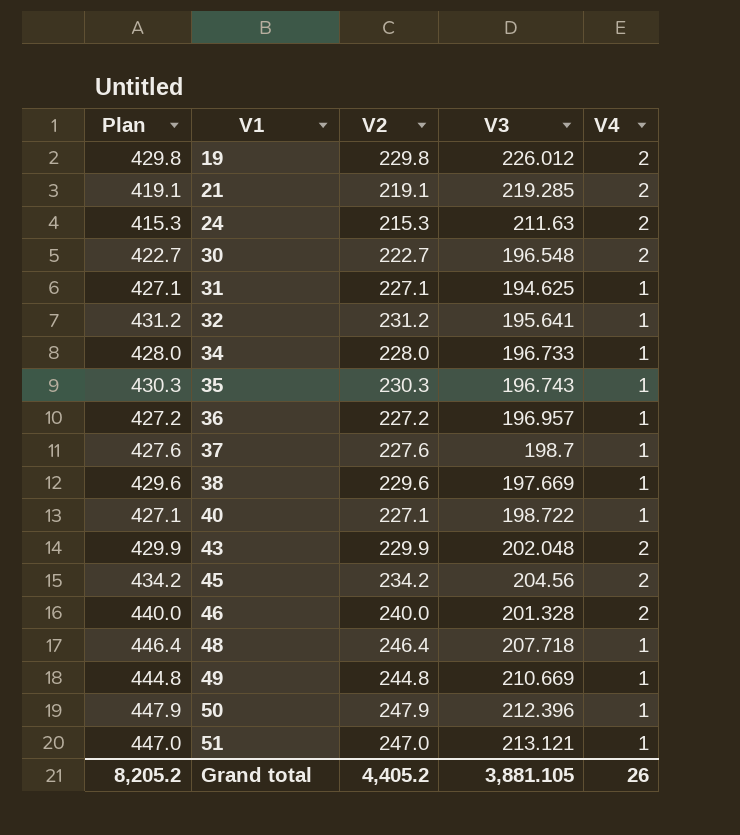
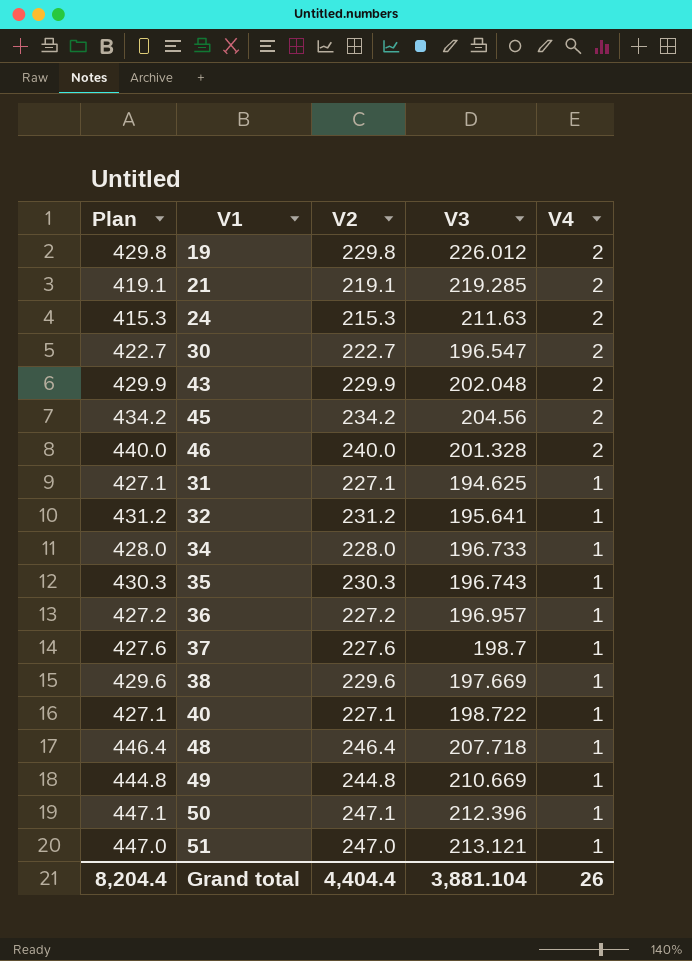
row order: V1 ascending -> V4 descending
30 | V3: 196.548 -> 196.547
50 | Plan: 447.9 -> 447.1
50 | V2: 247.9 -> 247.1
Grand total | Plan: 8,205.2 -> 8,204.4
Grand total | V2: 4,405.2 -> 4,404.4
Grand total | V3: 3,881.105 -> 3,881.104

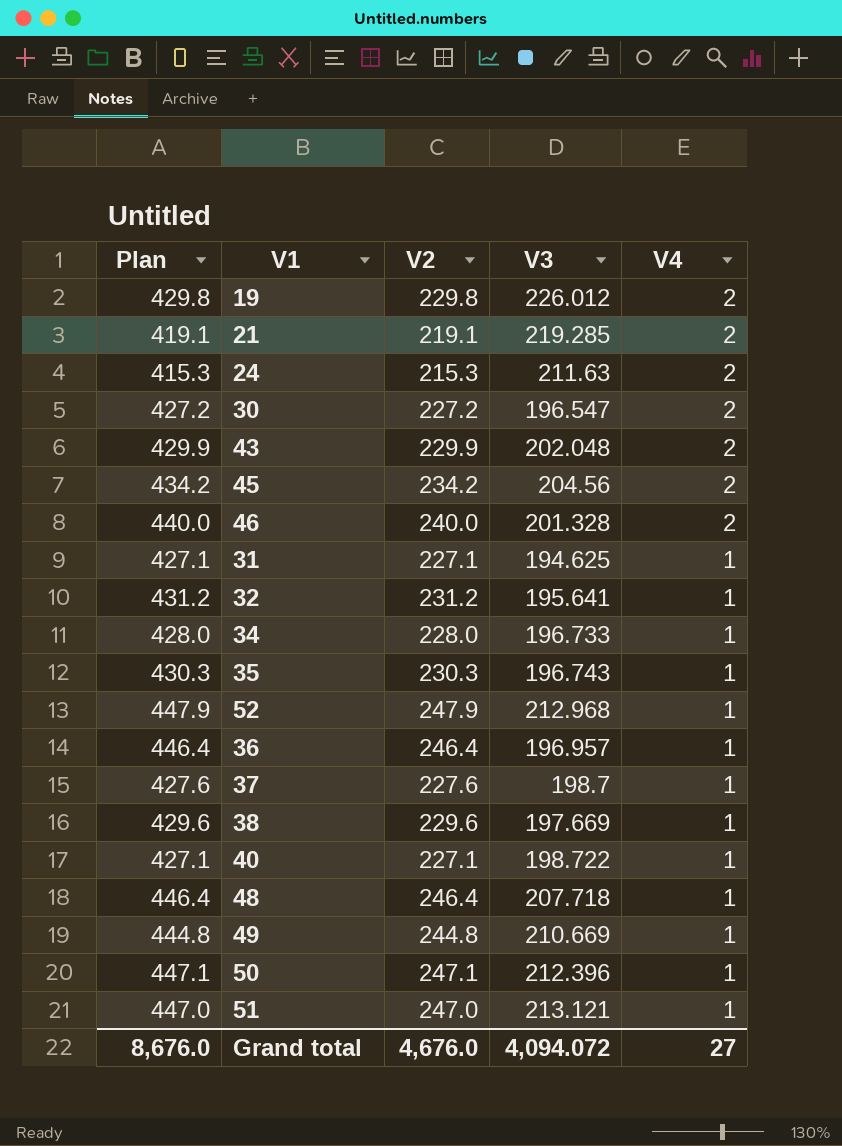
30 | Plan: 422.7 -> 427.2
30 | V2: 222.7 -> 227.2
row 52: none -> 447.9 | 247.9 | 212.968 | 1
36 | Plan: 427.2 -> 446.4
36 | V2: 227.2 -> 246.4
Grand total | Plan: 8,204.4 -> 8,676.0
Grand total | V2: 4,404.4 -> 4,676.0
Grand total | V3: 3,881.104 -> 4,094.072
Grand total | V4: 26 -> 27

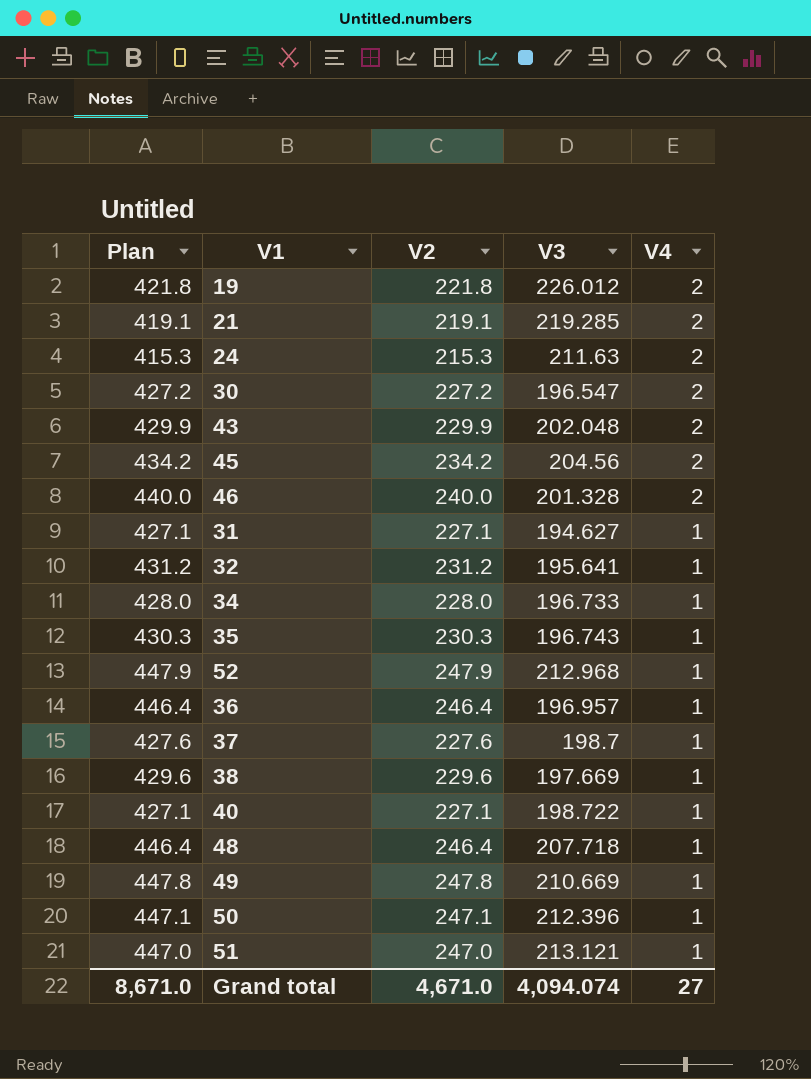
19 | Plan: 429.8 -> 421.8
19 | V2: 229.8 -> 221.8
31 | V3: 194.625 -> 194.627
49 | Plan: 444.8 -> 447.8
49 | V2: 244.8 -> 247.8
Grand total | Plan: 8,676.0 -> 8,671.0
Grand total | V2: 4,676.0 -> 4,671.0
Grand total | V3: 4,094.072 -> 4,094.074

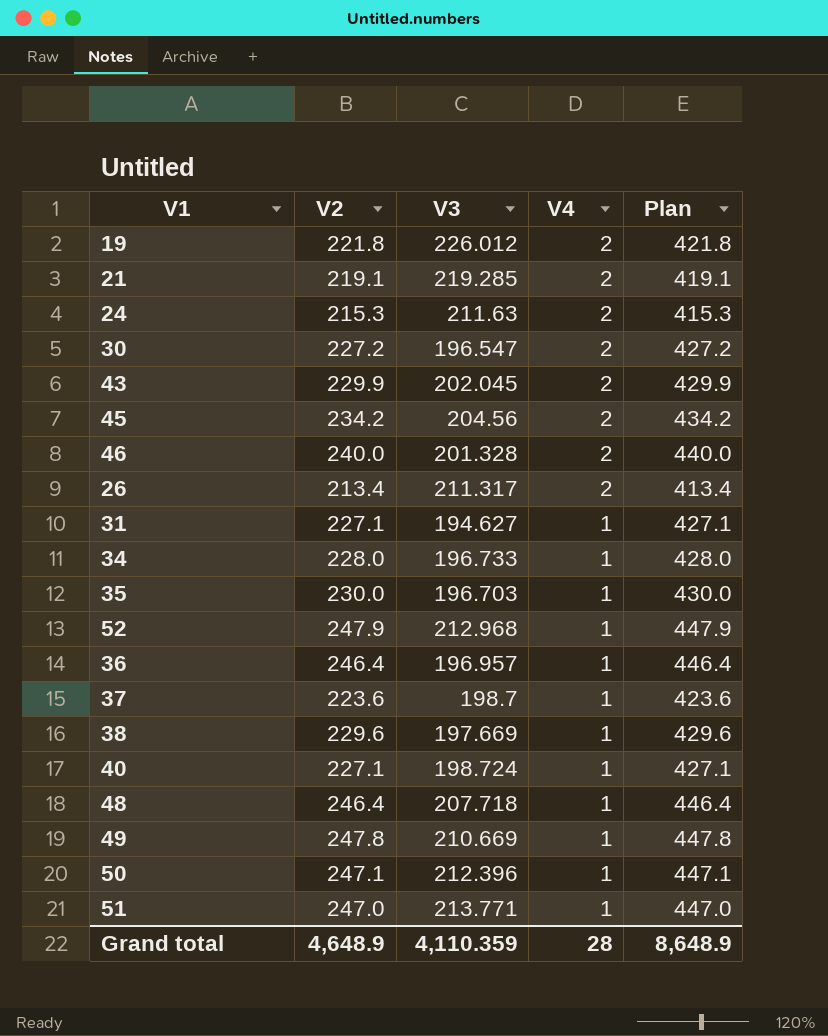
column Plan | position: 1 -> 5
row 32: 431.2 | 231.2 | 195.641 | 1 -> none
43 | V3: 202.048 -> 202.045
row 26: none -> 213.4 | 211.317 | 2 | 413.4
35 | V2: 230.3 -> 230.0
35 | V3: 196.743 -> 196.703
35 | Plan: 430.3 -> 430.0
37 | V2: 227.6 -> 223.6
37 | Plan: 427.6 -> 423.6
40 | V3: 198.722 -> 198.724
51 | V3: 213.121 -> 213.771
Grand total | V2: 4,671.0 -> 4,648.9
Grand total | V3: 4,094.074 -> 4,110.359
Grand total | V4: 27 -> 28
Grand total | Plan: 8,671.0 -> 8,648.9

